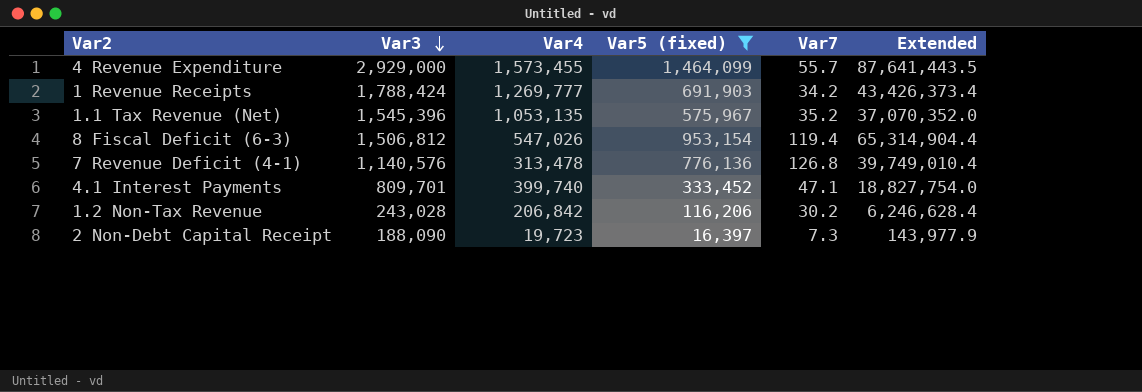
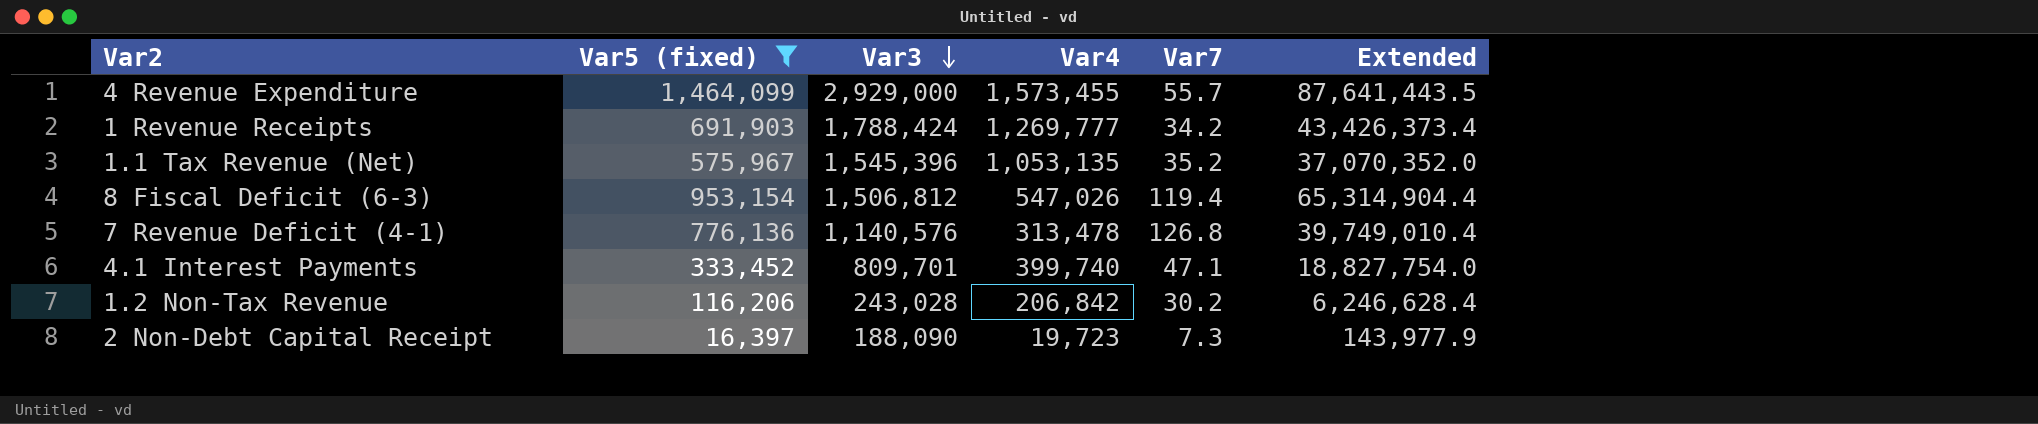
column Var5 (fixed) | position: 4 -> 2

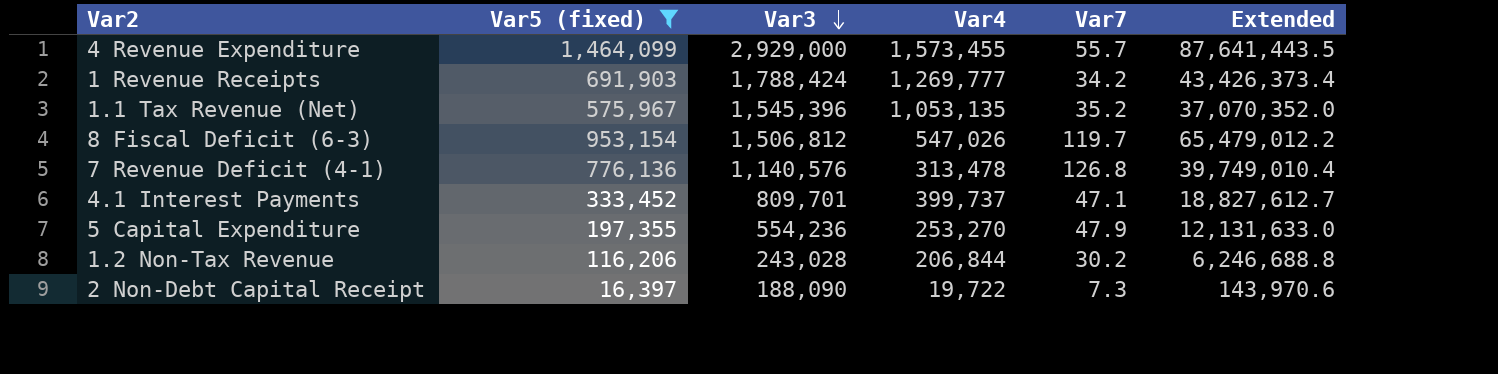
8 Fiscal Deficit (6-3) | Var7: 119.4 -> 119.7
8 Fiscal Deficit (6-3) | Extended: 65,314,904.4 -> 65,479,012.2
4.1 Interest Payments | Var4: 399,740 -> 399,737
4.1 Interest Payments | Extended: 18,827,754.0 -> 18,827,612.7
row 5 Capital Expenditure: none -> 197,355 | 554,236 | 253,270 | 47.9 | 12,131,633.0
1.2 Non-Tax Revenue | Var4: 206,842 -> 206,844
1.2 Non-Tax Revenue | Extended: 6,246,628.4 -> 6,246,688.8
2 Non-Debt Capital Receipt | Var4: 19,723 -> 19,722
2 Non-Debt Capital Receipt | Extended: 143,977.9 -> 143,970.6

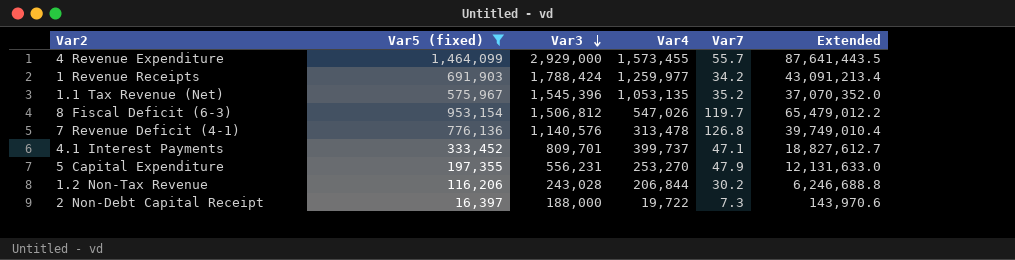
1 Revenue Receipts | Var4: 1,269,777 -> 1,259,977
1 Revenue Receipts | Extended: 43,426,373.4 -> 43,091,213.4
5 Capital Expenditure | Var3: 554,236 -> 556,231
2 Non-Debt Capital Receipt | Var3: 188,090 -> 188,000

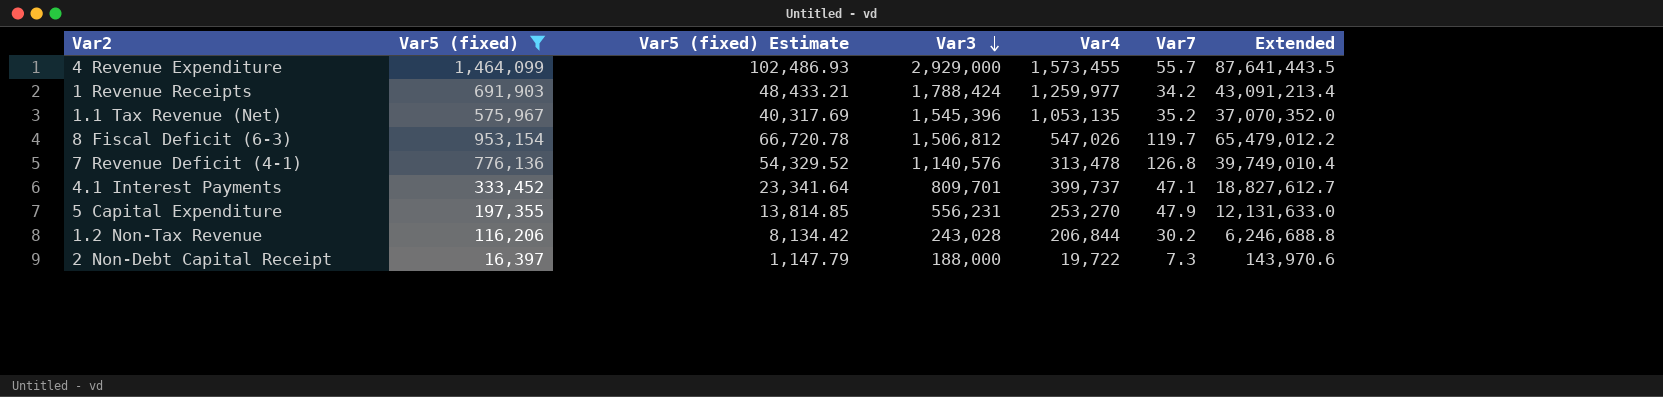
column Var5 (fixed) Estimate | formula: none -> [Var5 (fixed)] * 0.07

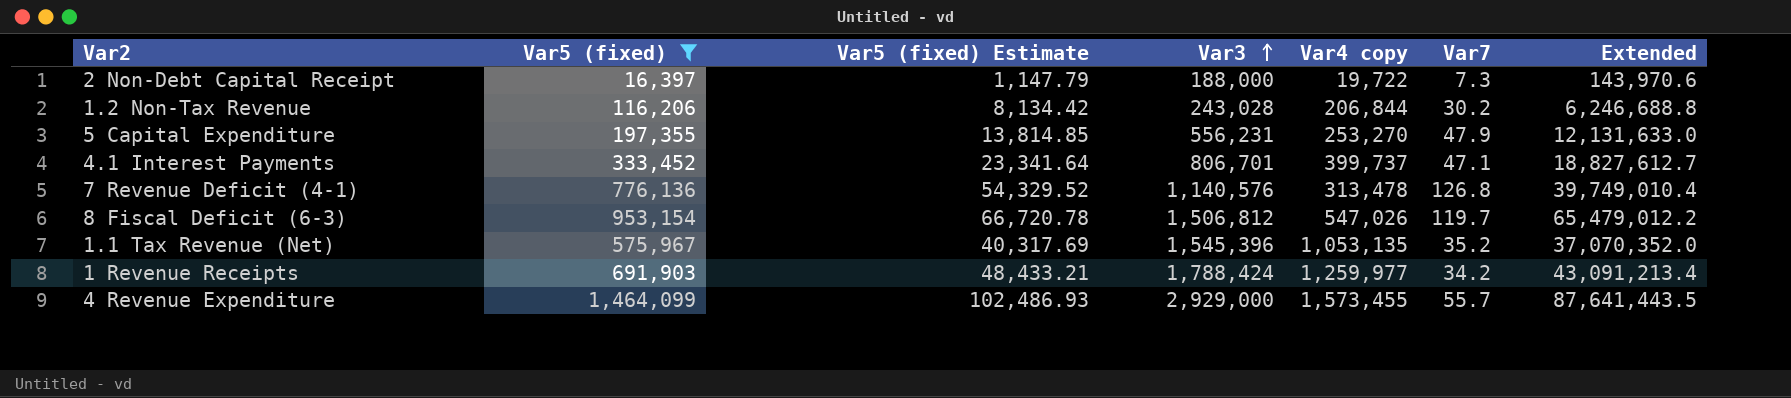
row order: Var3 descending -> Var3 ascending
column name: Var4 -> Var4 copy
4.1 Interest Payments | Var3: 809,701 -> 806,701

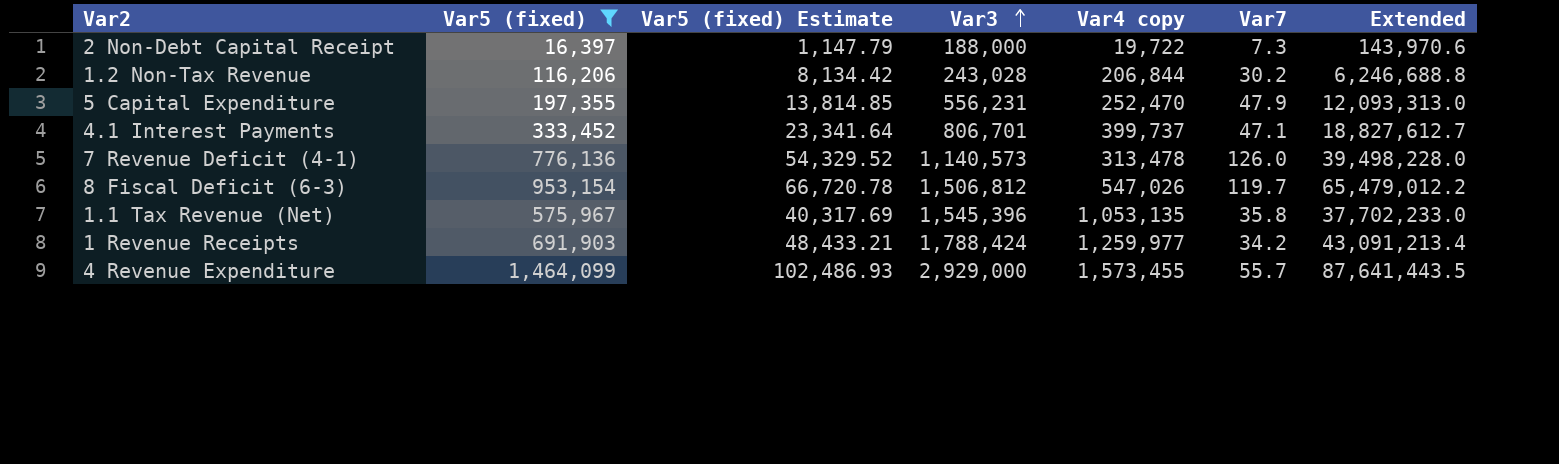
5 Capital Expenditure | Var4 copy: 253,270 -> 252,470
5 Capital Expenditure | Extended: 12,131,633.0 -> 12,093,313.0
7 Revenue Deficit (4-1) | Var3: 1,140,576 -> 1,140,573
7 Revenue Deficit (4-1) | Var7: 126.8 -> 126.0
7 Revenue Deficit (4-1) | Extended: 39,749,010.4 -> 39,498,228.0
1.1 Tax Revenue (Net) | Var7: 35.2 -> 35.8
1.1 Tax Revenue (Net) | Extended: 37,070,352.0 -> 37,702,233.0

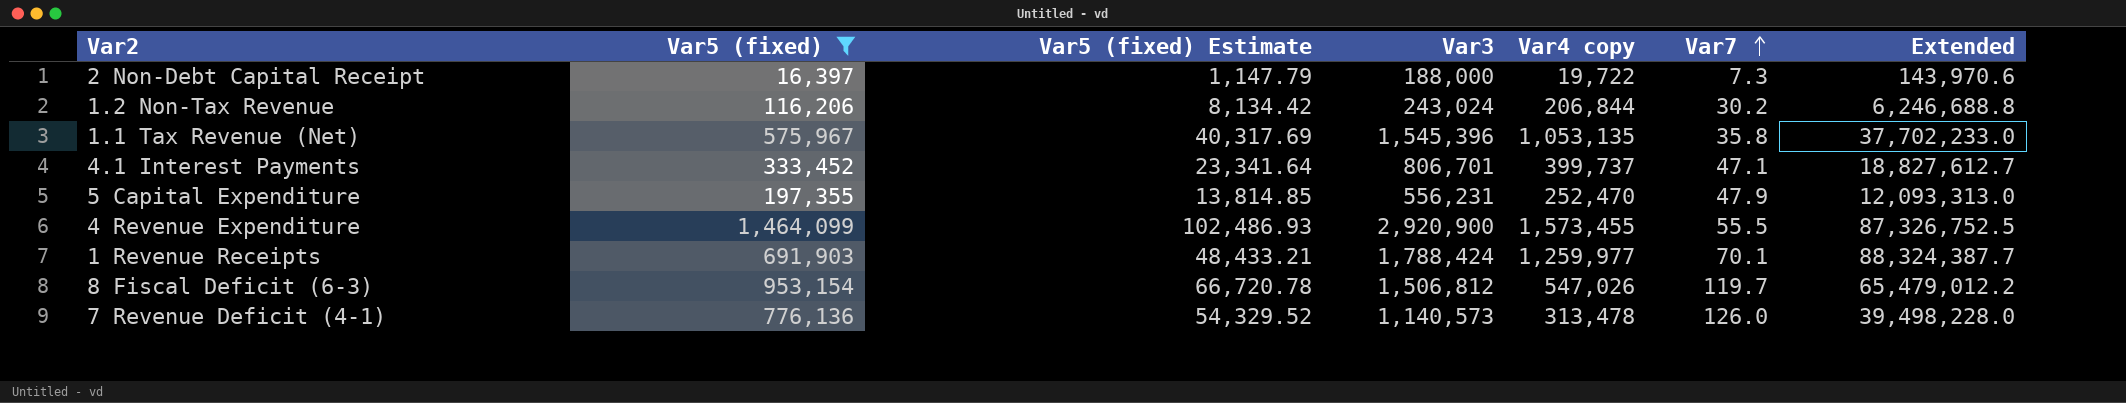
row order: Var3 ascending -> Var7 ascending
1.2 Non-Tax Revenue | Var3: 243,028 -> 243,024
4 Revenue Expenditure | Var3: 2,929,000 -> 2,920,900
4 Revenue Expenditure | Var7: 55.7 -> 55.5
4 Revenue Expenditure | Extended: 87,641,443.5 -> 87,326,752.5
1 Revenue Receipts | Var7: 34.2 -> 70.1
1 Revenue Receipts | Extended: 43,091,213.4 -> 88,324,387.7

